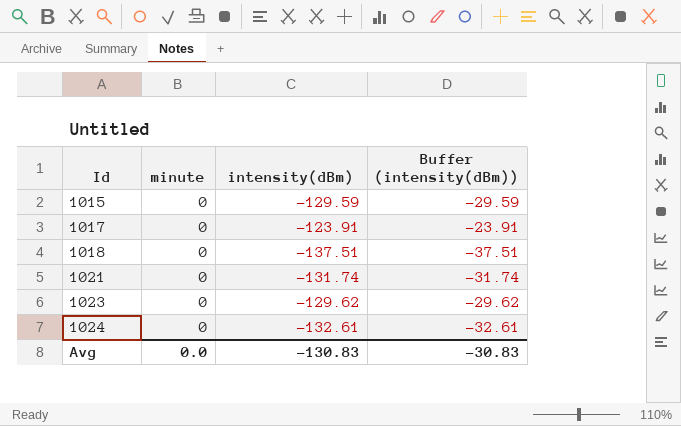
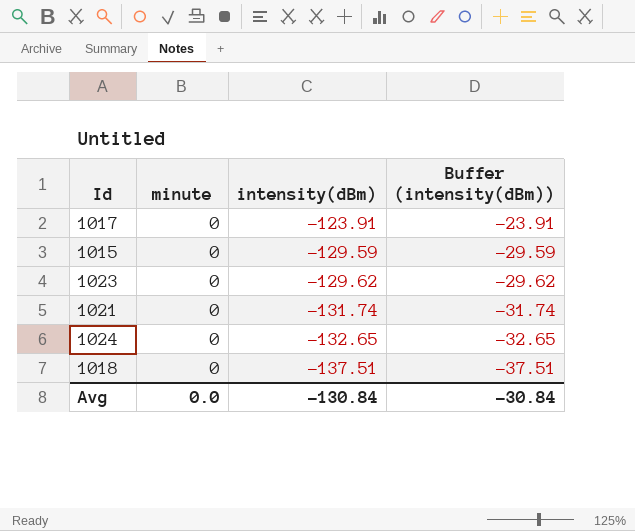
row order: Id ascending -> intensity(dBm) descending
1024 | intensity(dBm): -132.61 -> -132.65
1024 | Buffer (intensity(dBm)): -32.61 -> -32.65
Avg | intensity(dBm): -130.83 -> -130.84
Avg | Buffer (intensity(dBm)): -30.83 -> -30.84

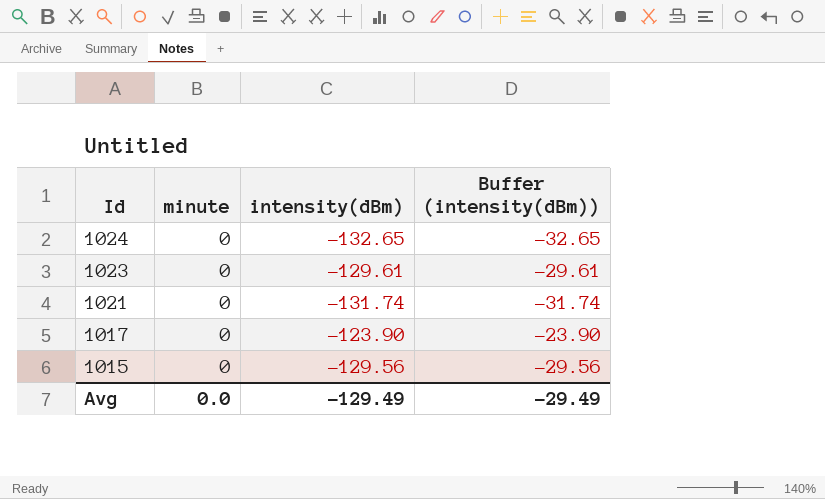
row order: intensity(dBm) descending -> Id descending
row 1018: 0 | -137.51 | -37.51 -> none
1023 | intensity(dBm): -129.62 -> -129.61
1023 | Buffer (intensity(dBm)): -29.62 -> -29.61
1017 | intensity(dBm): -123.91 -> -123.90
1017 | Buffer (intensity(dBm)): -23.91 -> -23.90
1015 | intensity(dBm): -129.59 -> -129.56
1015 | Buffer (intensity(dBm)): -29.59 -> -29.56
Avg | intensity(dBm): -130.84 -> -129.49
Avg | Buffer (intensity(dBm)): -30.84 -> -29.49

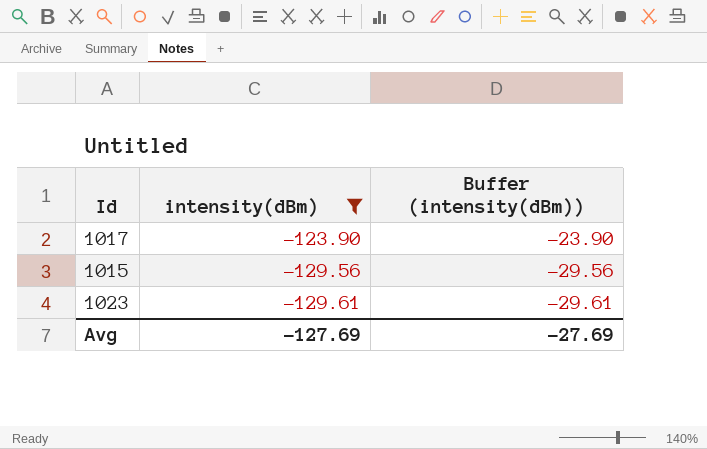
filter: none -> intensity(dBm) >= -129.61
row order: Id descending -> intensity(dBm) descending
column minute | position: 2 -> none
Avg | intensity(dBm): -129.49 -> -127.69
Avg | Buffer (intensity(dBm)): -29.49 -> -27.69

